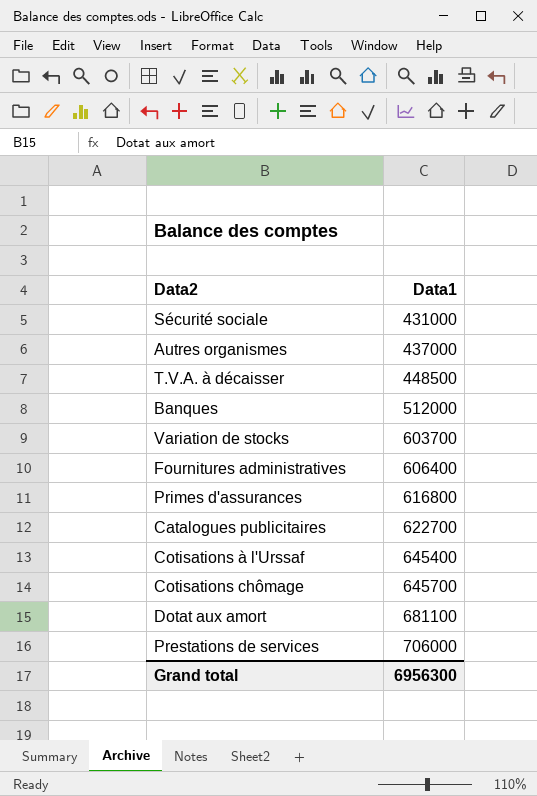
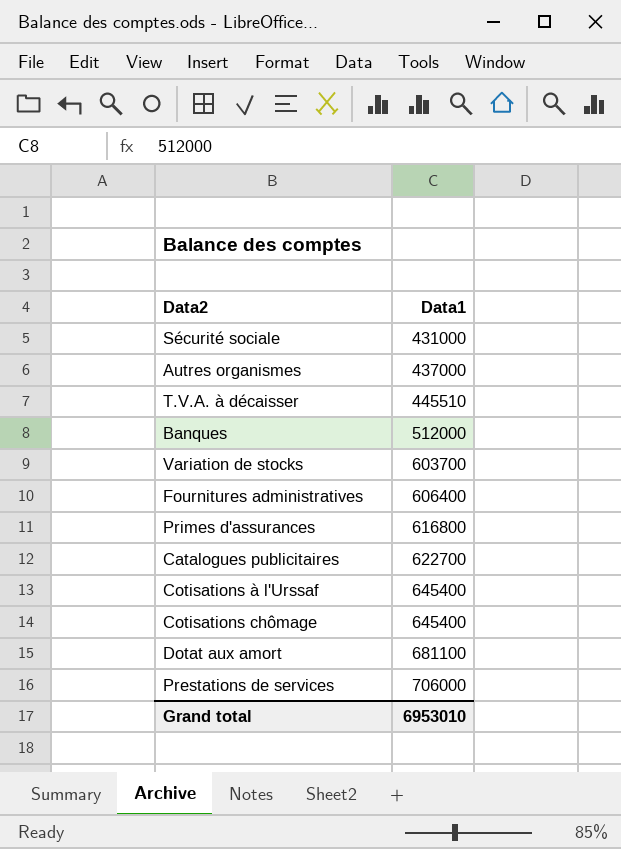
T.V.A. à décaisser | Data1: 448500 -> 445510
Cotisations chômage | Data1: 645700 -> 645400
Grand total | Data1: 6956300 -> 6953010

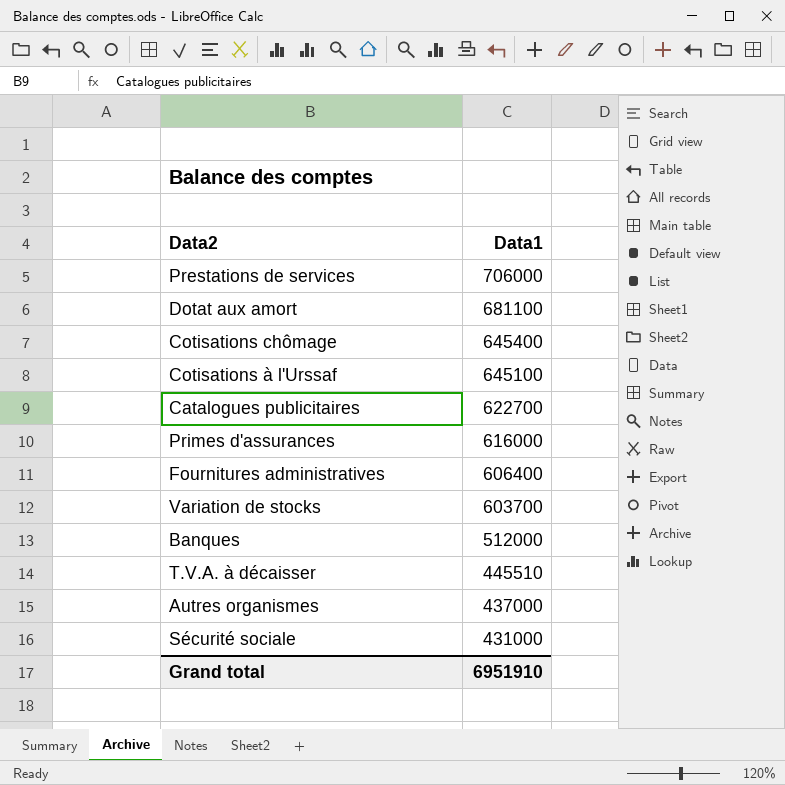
row order: Data1 ascending -> Data1 descending
Cotisations à l'Urssaf | Data1: 645400 -> 645100
Primes d'assurances | Data1: 616800 -> 616000
Grand total | Data1: 6953010 -> 6951910

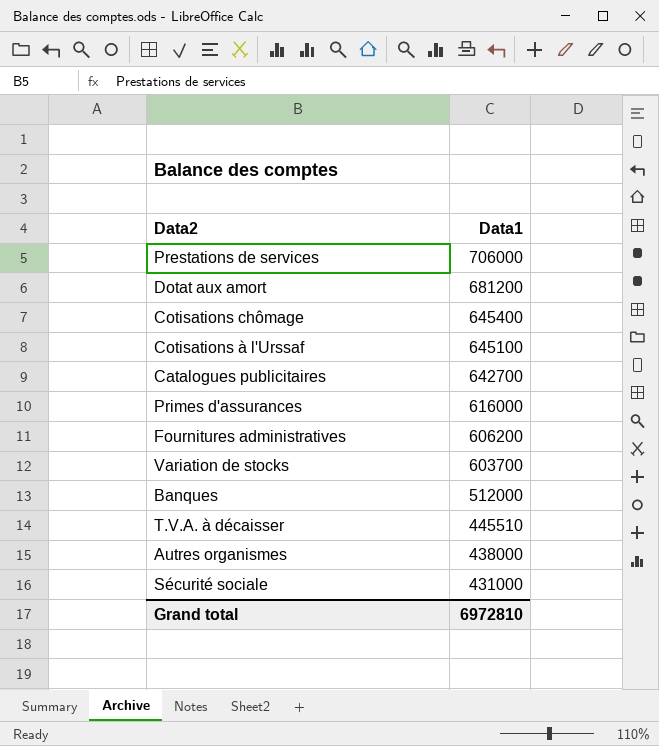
Dotat aux amort | Data1: 681100 -> 681200
Catalogues publicitaires | Data1: 622700 -> 642700
Fournitures administratives | Data1: 606400 -> 606200
Autres organismes | Data1: 437000 -> 438000
Grand total | Data1: 6951910 -> 6972810

